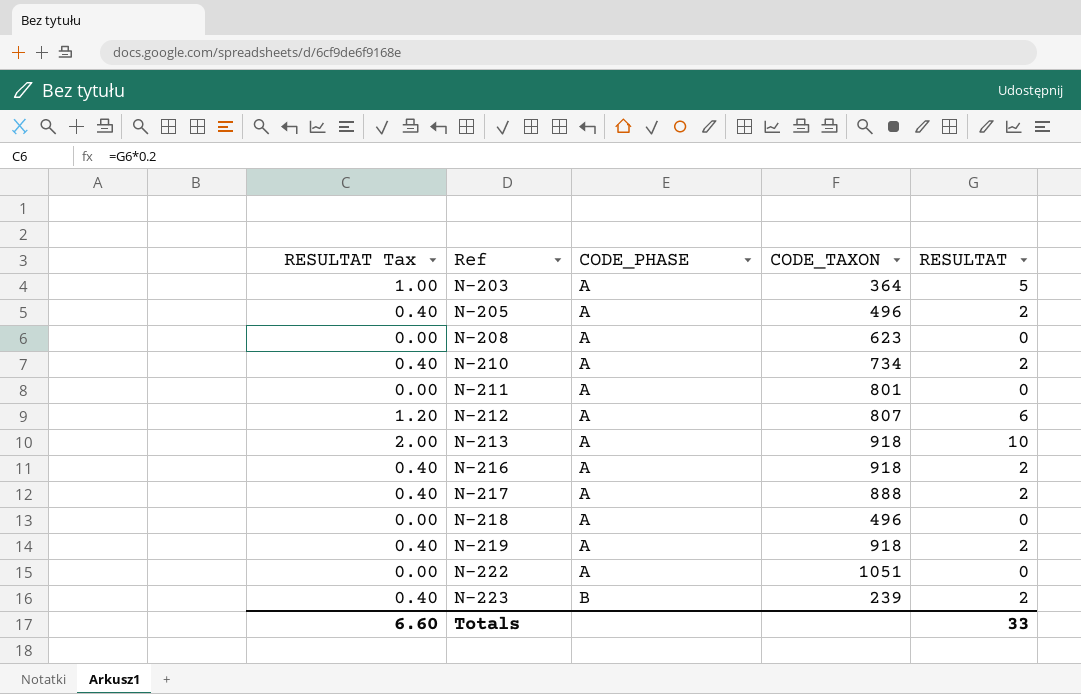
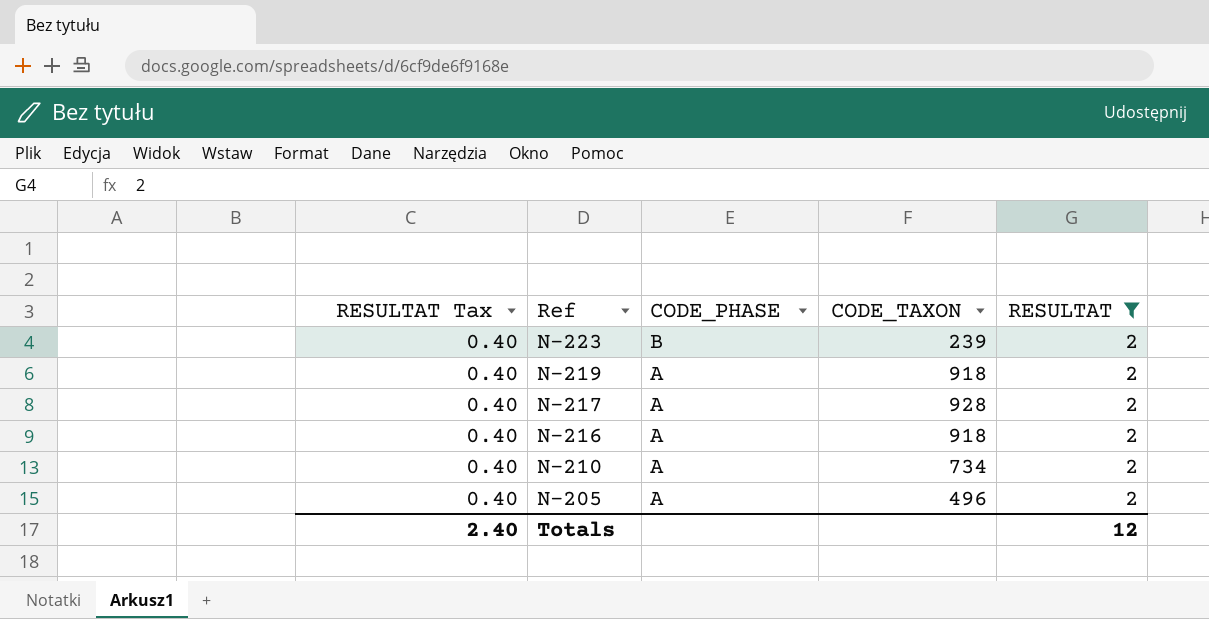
filter: none -> RESULTAT = 2
row order: Ref ascending -> Ref descending
N-217 | CODE_TAXON: 888 -> 928
Totals | RESULTAT Tax: 6.60 -> 2.40
Totals | RESULTAT: 33 -> 12

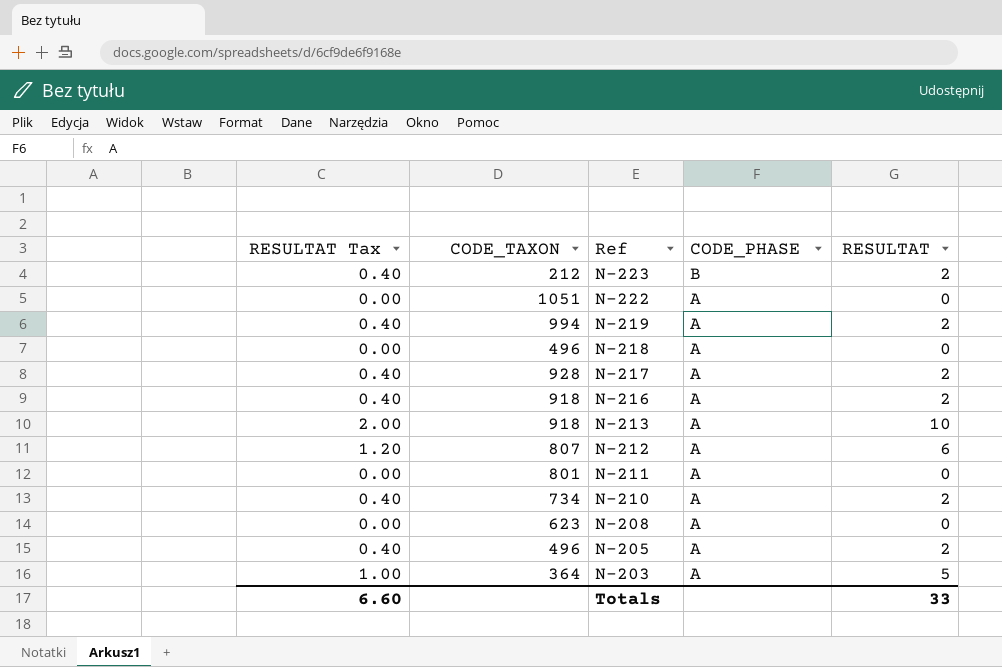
filter: RESULTAT = 2 -> none
column CODE_TAXON | position: 4 -> 2
N-223 | CODE_TAXON: 239 -> 212
N-219 | CODE_TAXON: 918 -> 994
Totals | RESULTAT Tax: 2.40 -> 6.60
Totals | RESULTAT: 12 -> 33

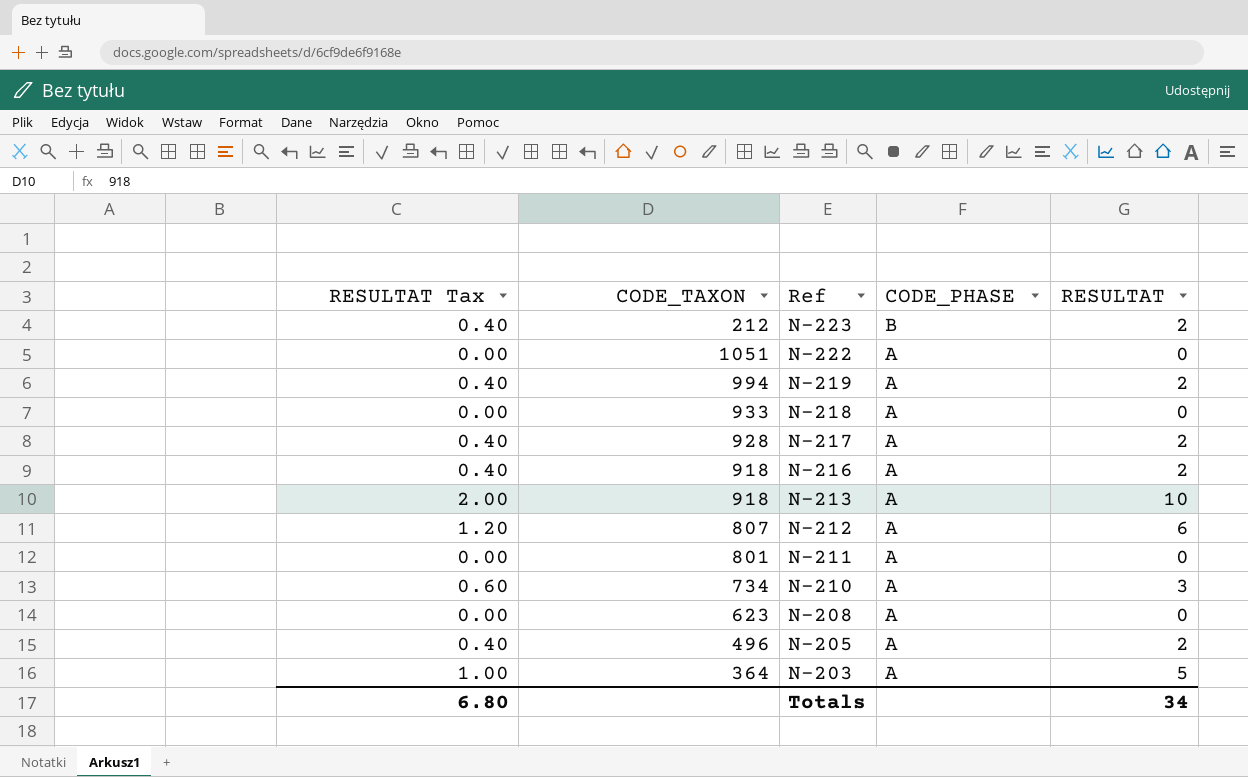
N-218 | CODE_TAXON: 496 -> 933
N-210 | RESULTAT Tax: 0.40 -> 0.60
N-210 | RESULTAT: 2 -> 3
Totals | RESULTAT Tax: 6.60 -> 6.80
Totals | RESULTAT: 33 -> 34

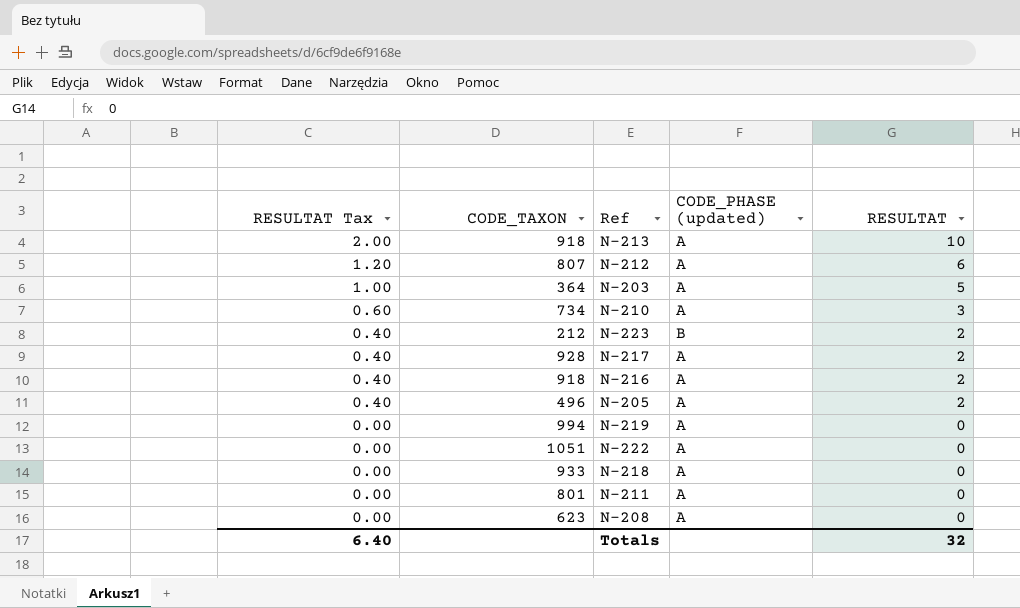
row order: Ref descending -> RESULTAT Tax descending
column name: CODE_PHASE -> CODE_PHASE (updated)
N-219 | RESULTAT Tax: 0.40 -> 0.00
N-219 | RESULTAT: 2 -> 0
Totals | RESULTAT Tax: 6.80 -> 6.40
Totals | RESULTAT: 34 -> 32

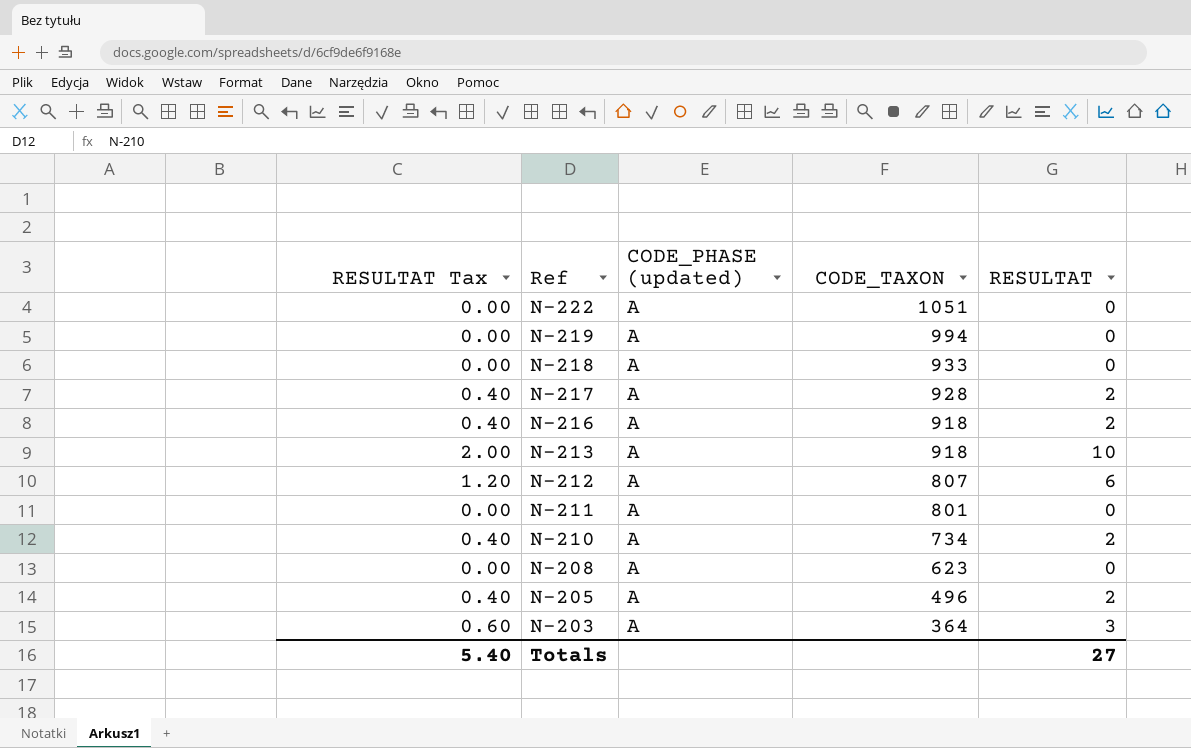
row order: RESULTAT Tax descending -> Ref descending
column CODE_TAXON | position: 2 -> 4
row N-223: 0.40 | 212 | B | 2 -> none
N-210 | RESULTAT Tax: 0.60 -> 0.40
N-210 | RESULTAT: 3 -> 2
N-203 | RESULTAT Tax: 1.00 -> 0.60
N-203 | RESULTAT: 5 -> 3
Totals | RESULTAT Tax: 6.40 -> 5.40
Totals | RESULTAT: 32 -> 27

